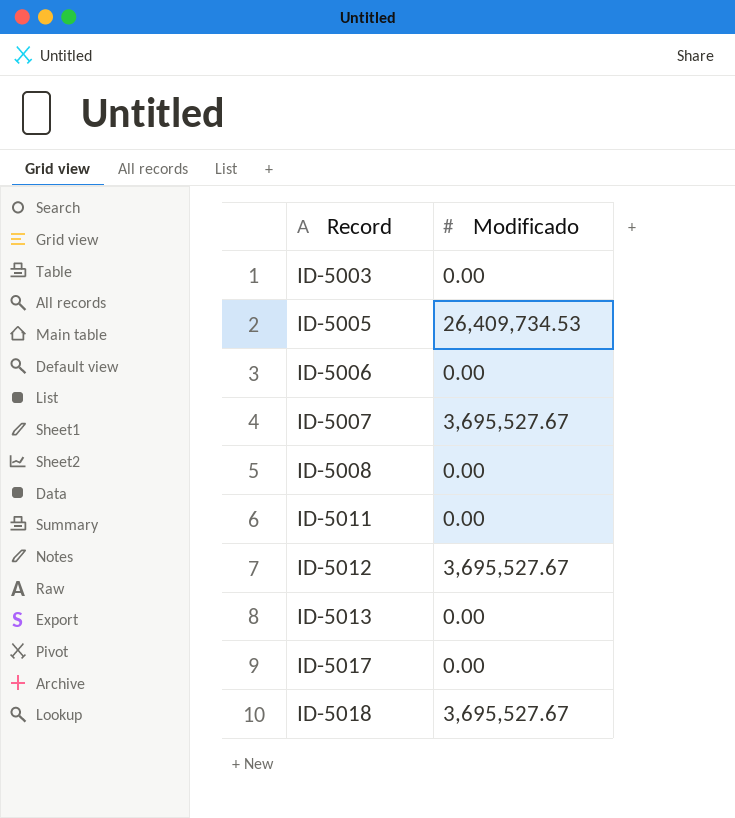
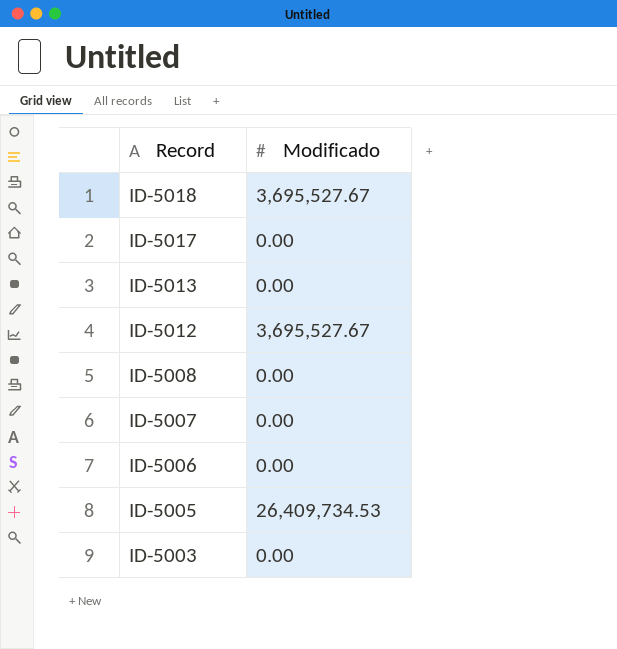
row order: Record ascending -> Record descending
row ID-5011: 0.00 -> none
ID-5007 | Modificado: 3,695,527.67 -> 0.00

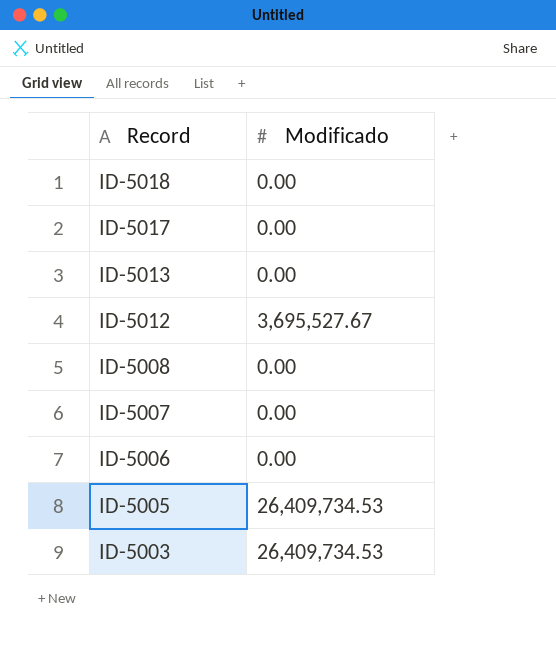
ID-5018 | Modificado: 3,695,527.67 -> 0.00
ID-5003 | Modificado: 0.00 -> 26,409,734.53

